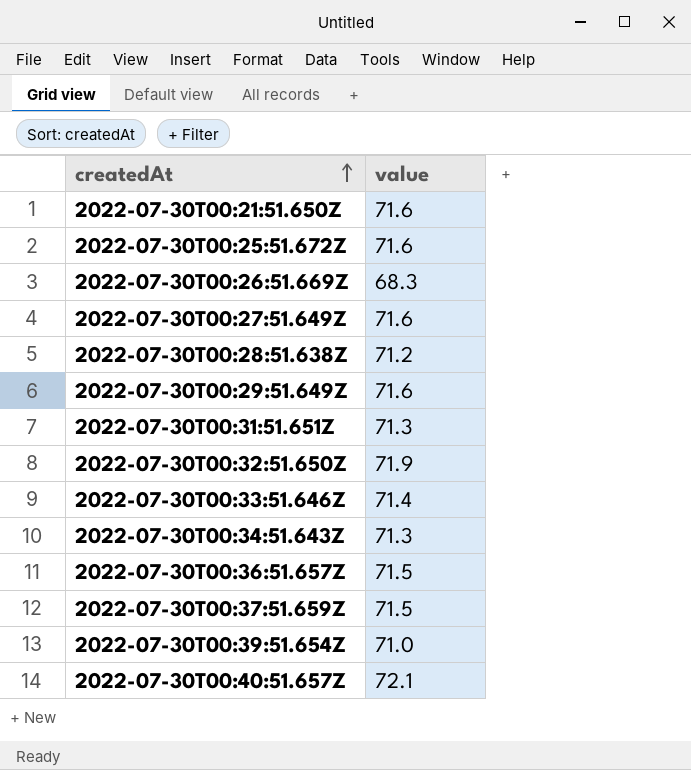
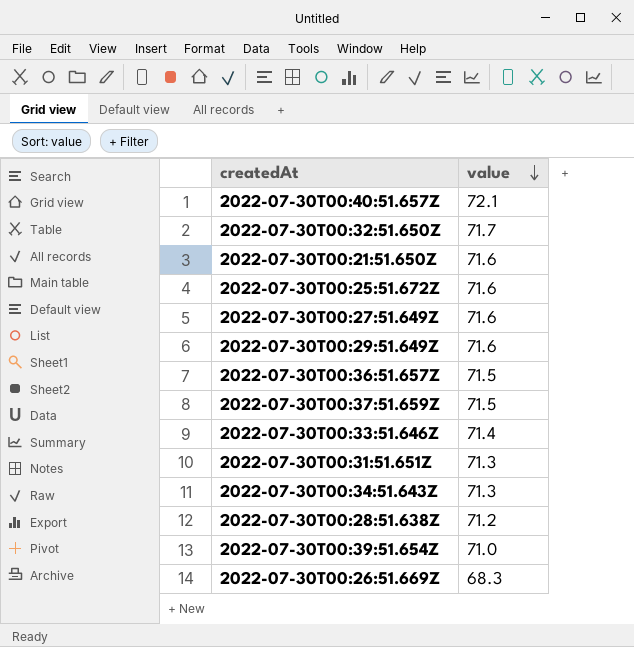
row order: createdAt ascending -> value descending
2022-07-30T00:32:51.650Z | value: 71.9 -> 71.7

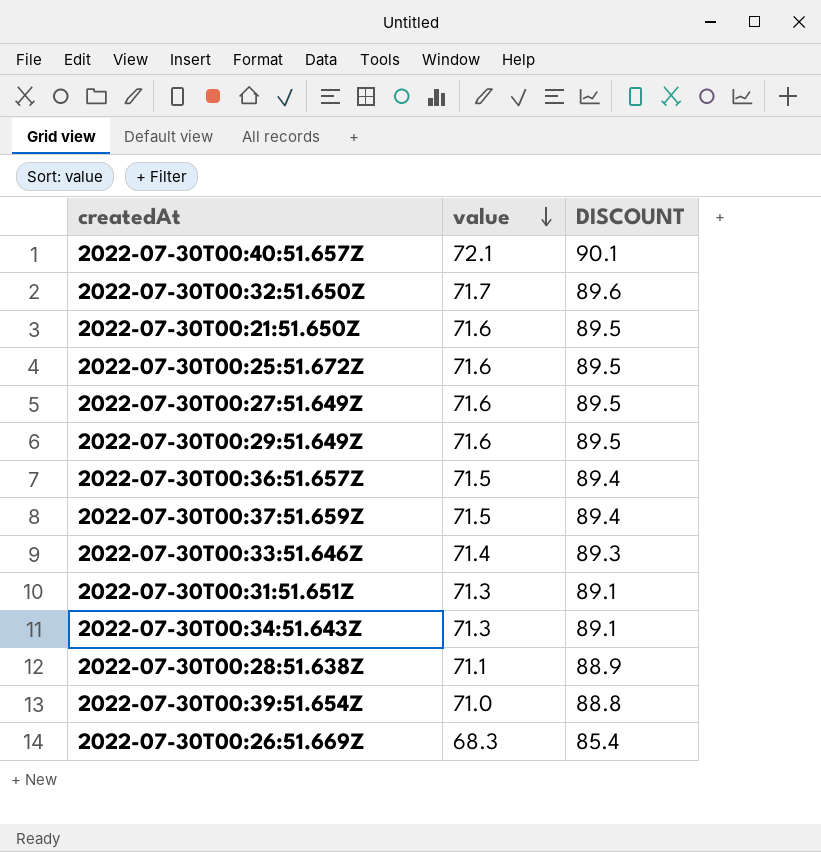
column DISCOUNT | formula: none -> [value] * 1.25
2022-07-30T00:28:51.638Z | value: 71.2 -> 71.1

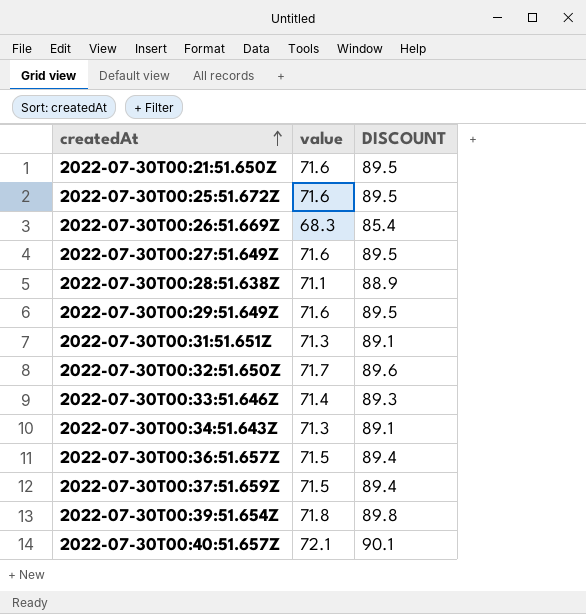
row order: value descending -> createdAt ascending
2022-07-30T00:39:51.654Z | value: 71.0 -> 71.8
2022-07-30T00:39:51.654Z | DISCOUNT: 88.8 -> 89.8

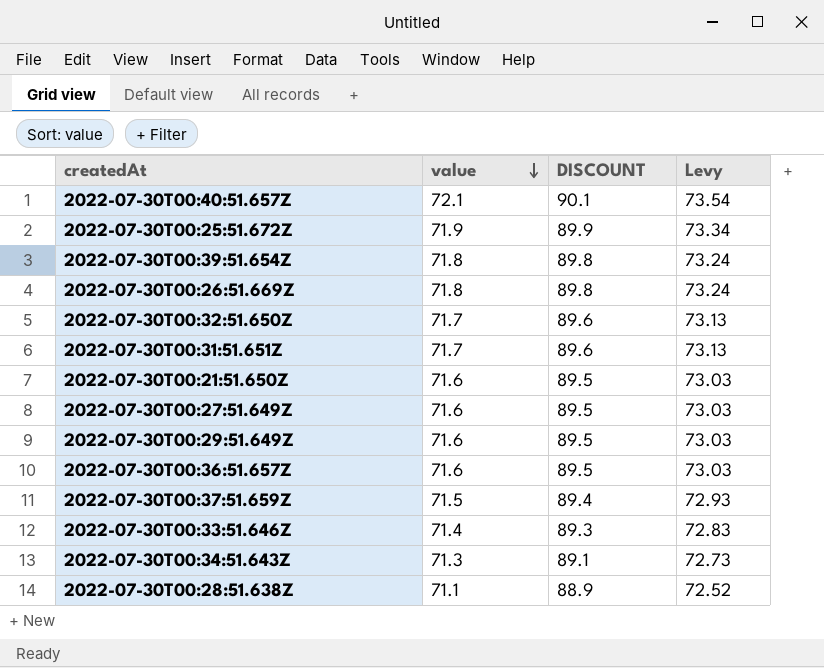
row order: createdAt ascending -> value descending
column Levy | formula: none -> [value] * 1.02
2022-07-30T00:25:51.672Z | value: 71.6 -> 71.9
2022-07-30T00:25:51.672Z | DISCOUNT: 89.5 -> 89.9
2022-07-30T00:26:51.669Z | value: 68.3 -> 71.8
2022-07-30T00:26:51.669Z | DISCOUNT: 85.4 -> 89.8
2022-07-30T00:31:51.651Z | value: 71.3 -> 71.7
2022-07-30T00:31:51.651Z | DISCOUNT: 89.1 -> 89.6
2022-07-30T00:36:51.657Z | value: 71.5 -> 71.6
2022-07-30T00:36:51.657Z | DISCOUNT: 89.4 -> 89.5

